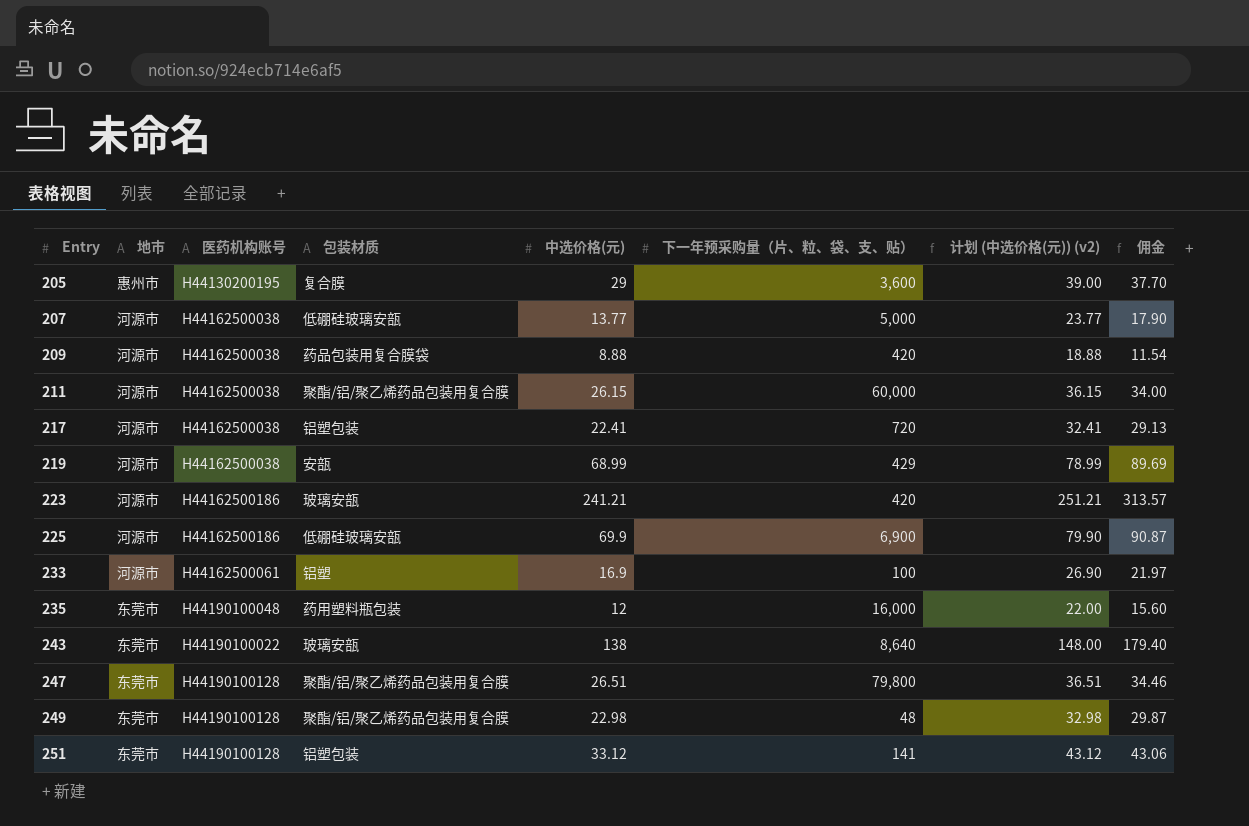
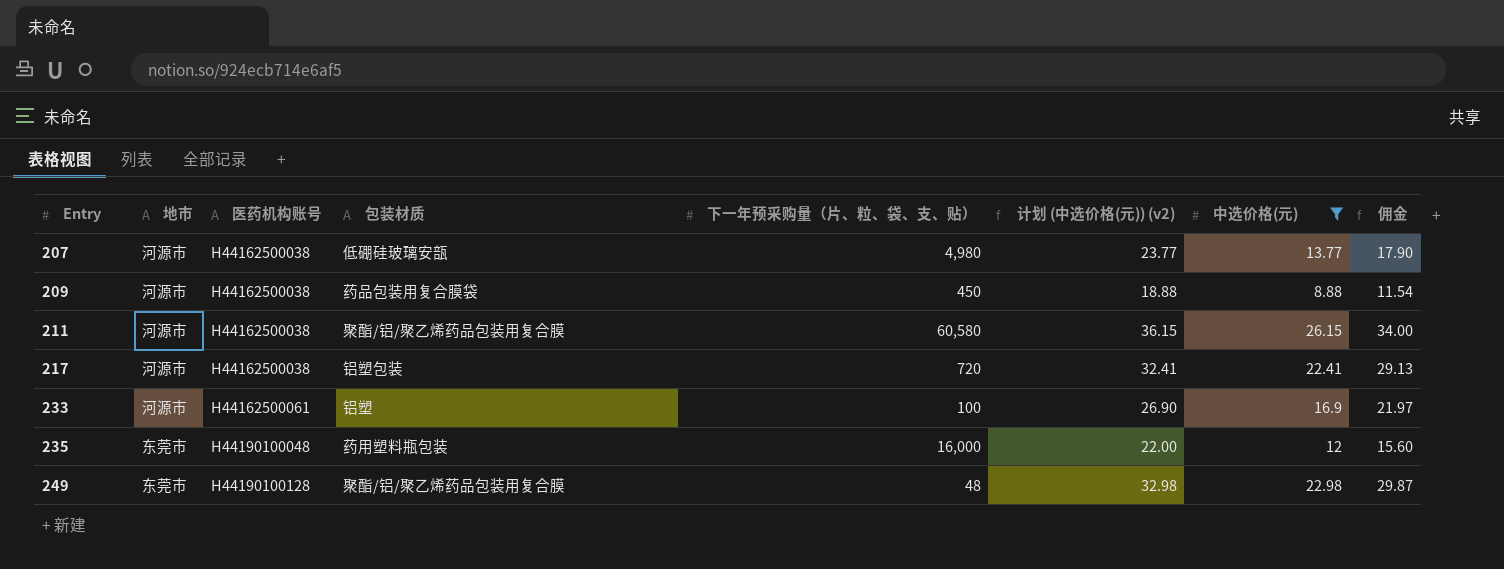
filter: none -> 中选价格(元) <= 26.15
column 中选价格(元) | position: 5 -> 7
207 | 下一年预采购量（片、粒、袋、支、贴）: 5,000 -> 4,980
209 | 下一年预采购量（片、粒、袋、支、贴）: 420 -> 450
211 | 下一年预采购量（片、粒、袋、支、贴）: 60,000 -> 60,580

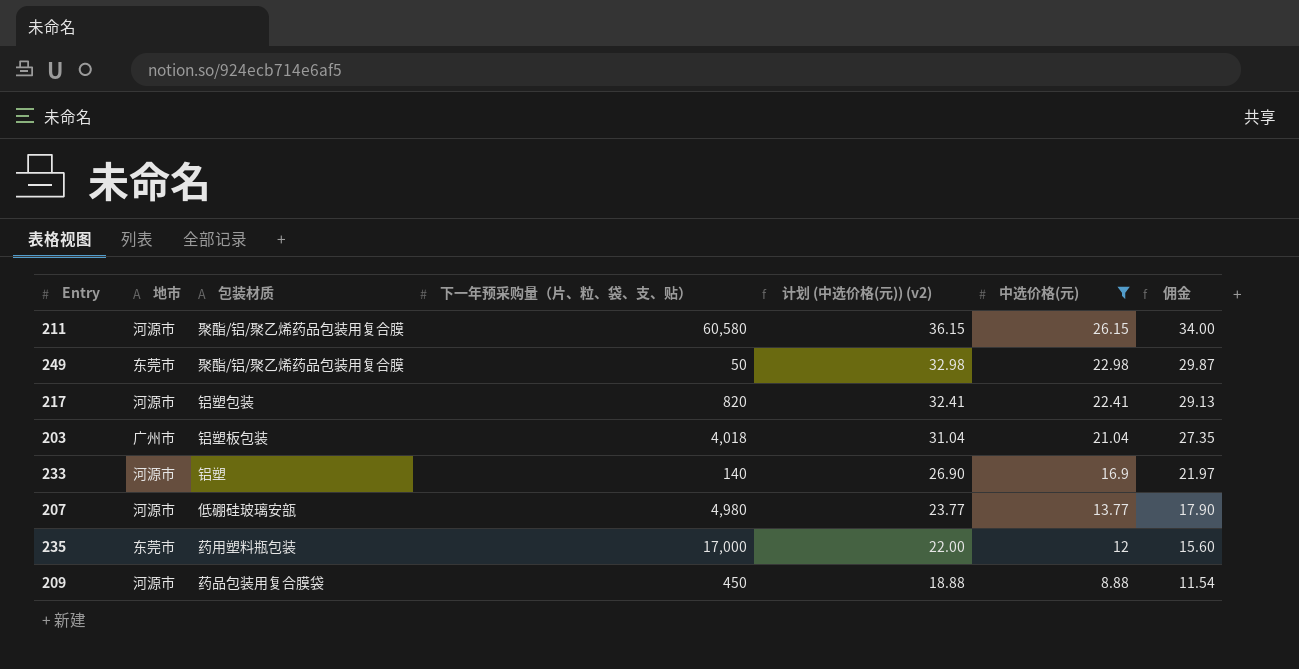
row order: Entry ascending -> 计划 (中选价格(元)) (v2) descending
column 医药机构账号 | position: 3 -> none
249 | 下一年预采购量（片、粒、袋、支、贴）: 48 -> 50
217 | 下一年预采购量（片、粒、袋、支、贴）: 720 -> 820
row 203: none -> 广州市 | 铝塑板包装 | 4,018 | 31.04 | 21.04 | 27.35
233 | 下一年预采购量（片、粒、袋、支、贴）: 100 -> 140
235 | 下一年预采购量（片、粒、袋、支、贴）: 16,000 -> 17,000

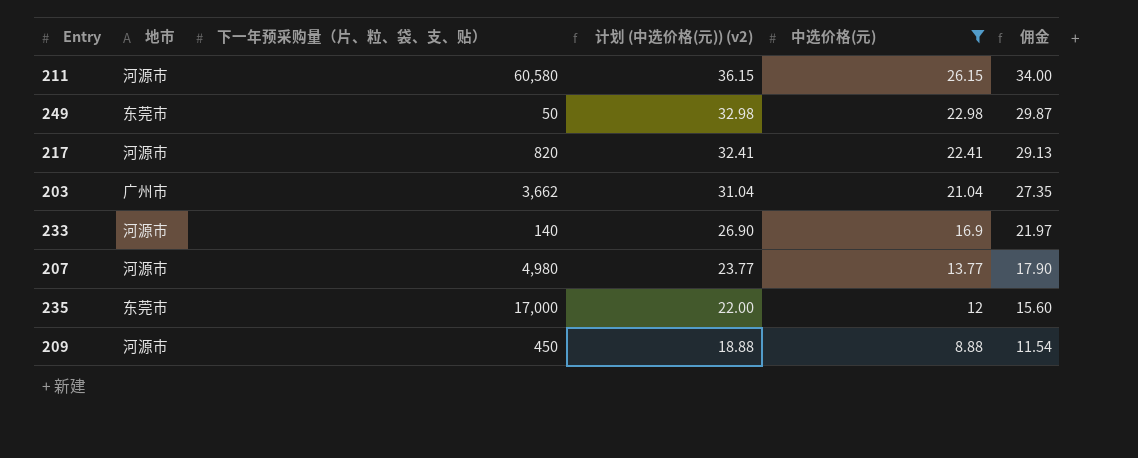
column 包装材质 | position: 3 -> none
203 | 下一年预采购量（片、粒、袋、支、贴）: 4,018 -> 3,662

